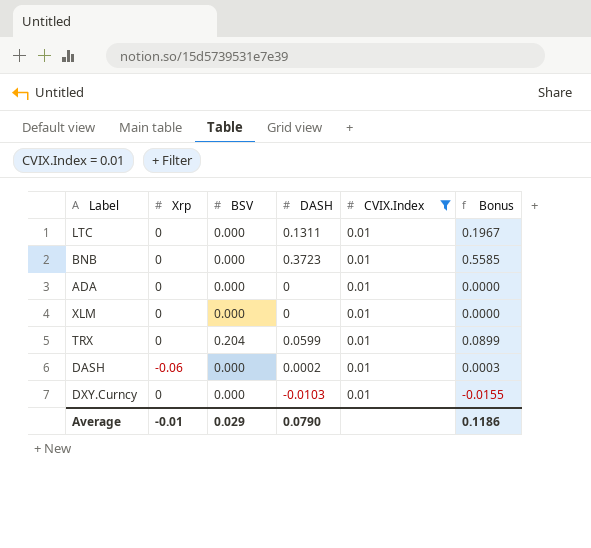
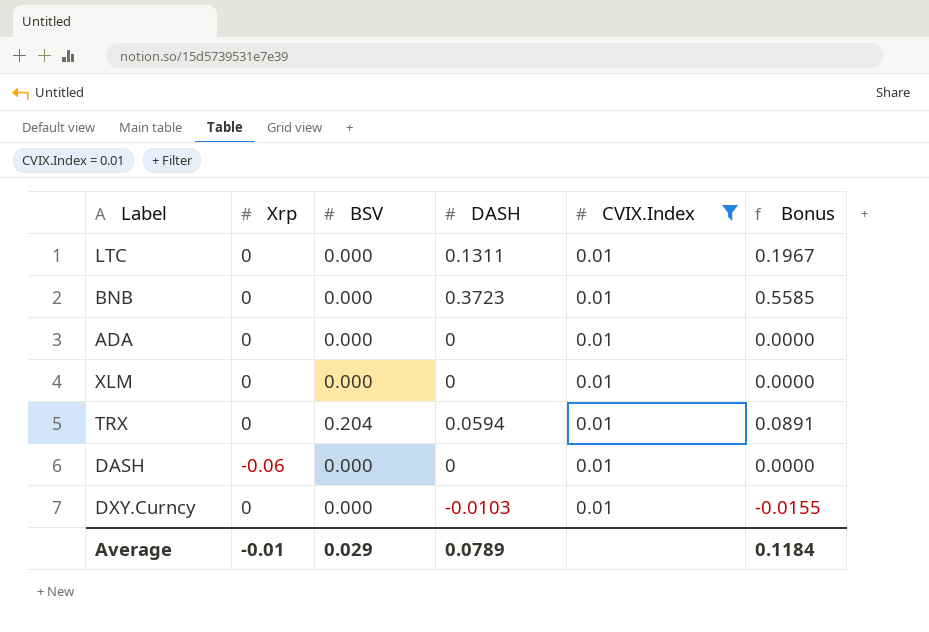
TRX | DASH: 0.0599 -> 0.0594
TRX | Bonus: 0.0899 -> 0.0891
DASH | DASH: 0.0002 -> 0
DASH | Bonus: 0.0003 -> 0.0000
Average | DASH: 0.0790 -> 0.0789
Average | Bonus: 0.1186 -> 0.1184

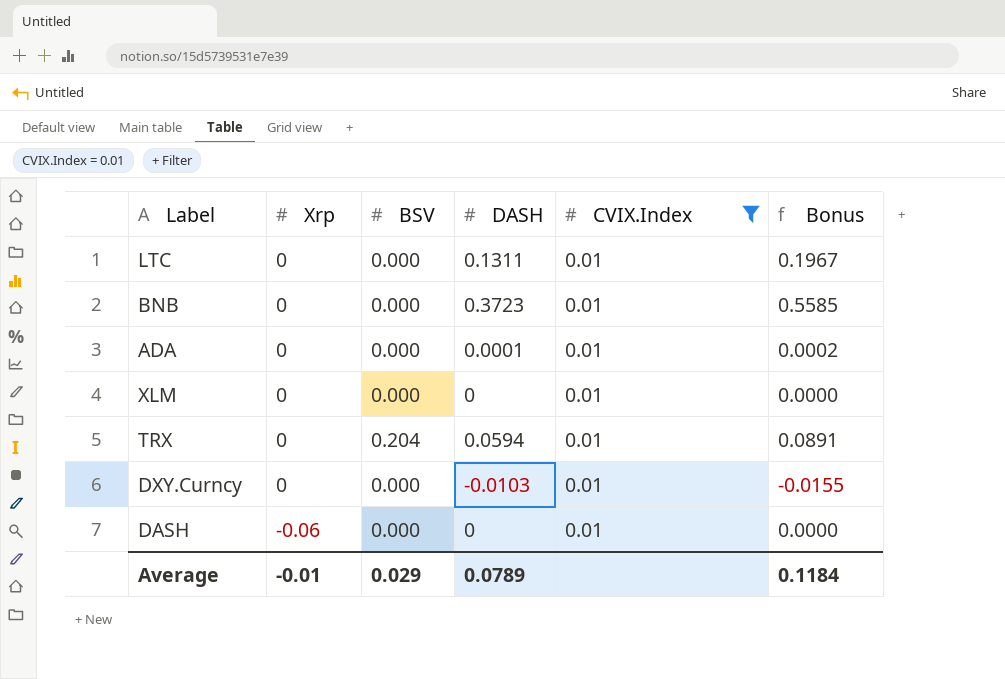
row order: none -> Xrp descending
ADA | DASH: 0 -> 0.0001
ADA | Bonus: 0.0000 -> 0.0002

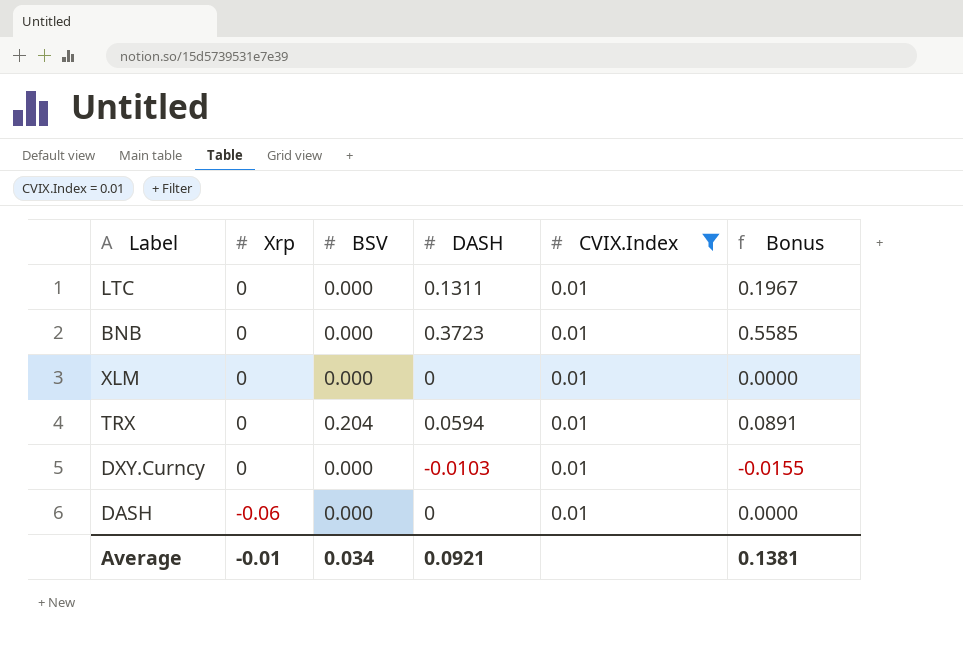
row ADA: 0 | 0.000 | 0.0001 | 0.01 | 0.0002 -> none
Average | BSV: 0.029 -> 0.034
Average | DASH: 0.0789 -> 0.0921
Average | Bonus: 0.1184 -> 0.1381

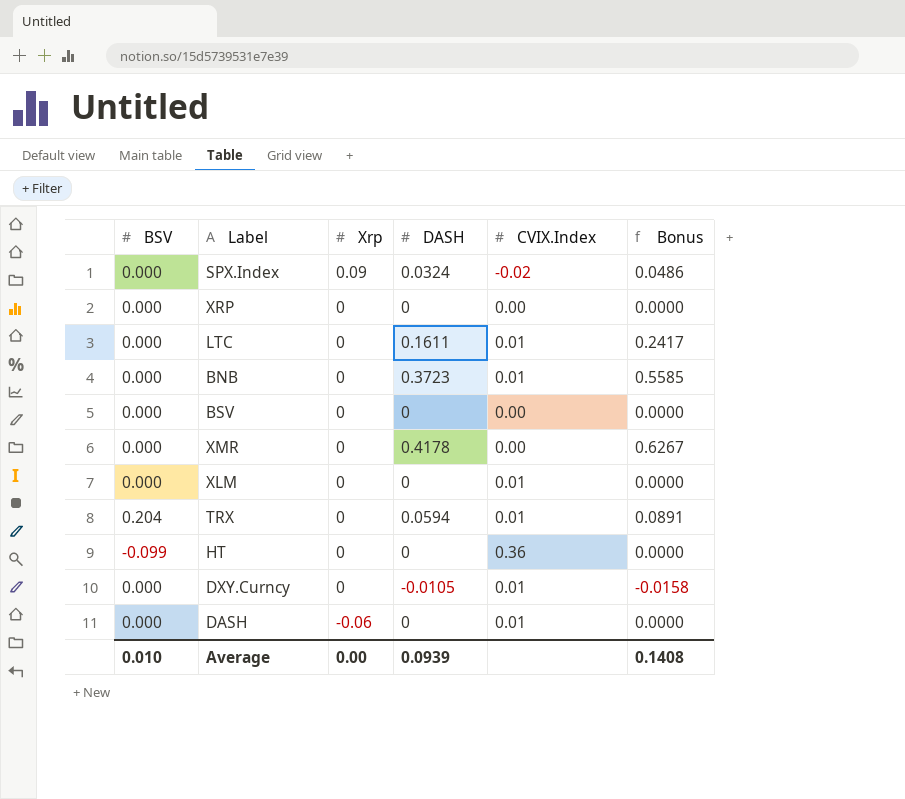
filter: CVIX.Index = 0.01 -> none
column BSV | position: 3 -> 1
LTC | DASH: 0.1311 -> 0.1611
LTC | Bonus: 0.1967 -> 0.2417
DXY.Curncy | DASH: -0.0103 -> -0.0105
DXY.Curncy | Bonus: -0.0155 -> -0.0158
Average | BSV: 0.034 -> 0.010
Average | Xrp: -0.01 -> 0.00
Average | DASH: 0.0921 -> 0.0939
Average | Bonus: 0.1381 -> 0.1408

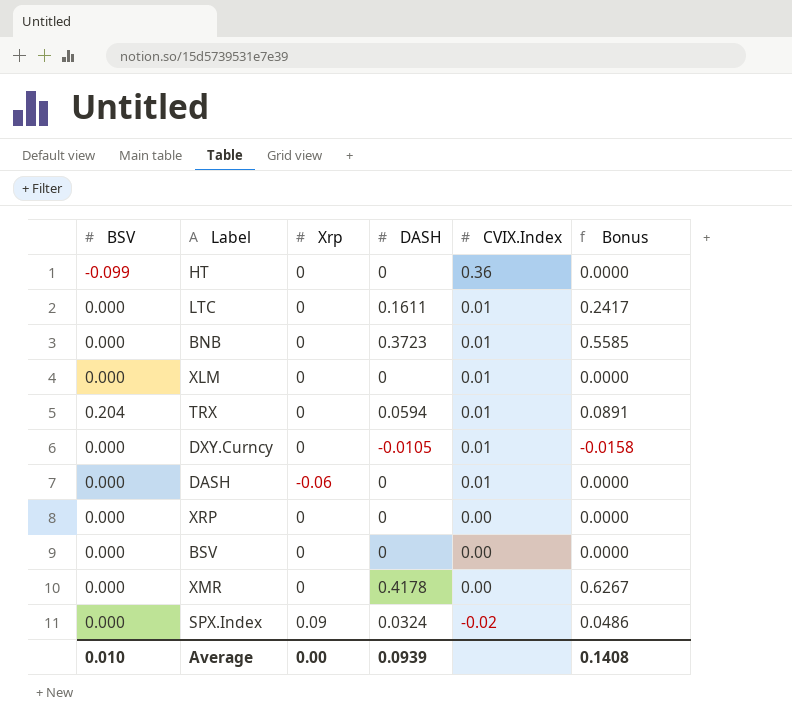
row order: Xrp descending -> CVIX.Index descending

